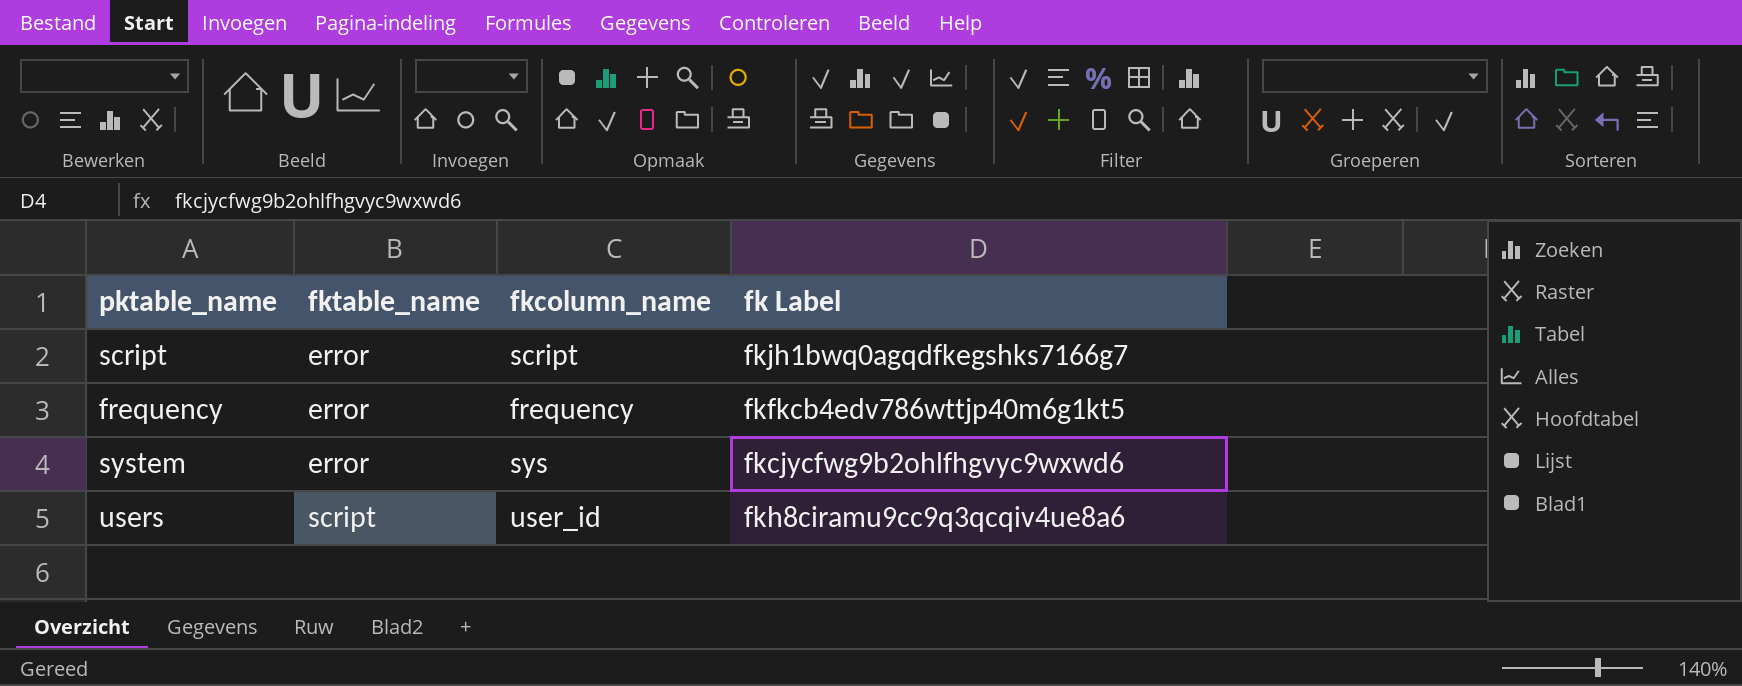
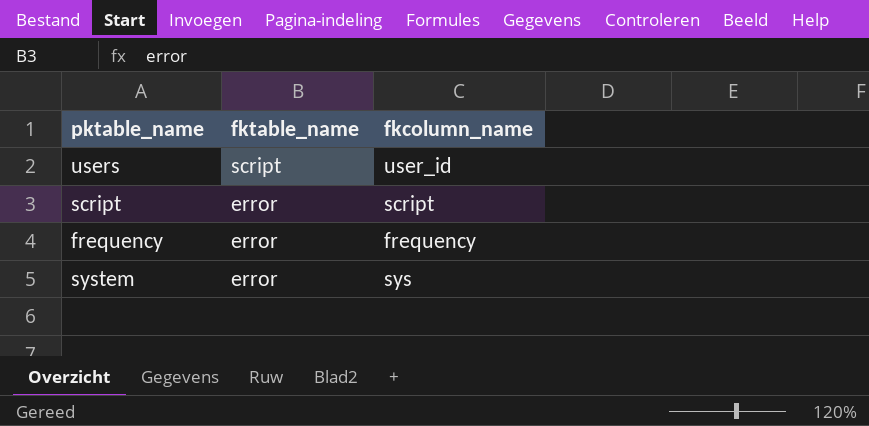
row order: fktable_name ascending -> fktable_name descending
column fk Label | position: 4 -> none

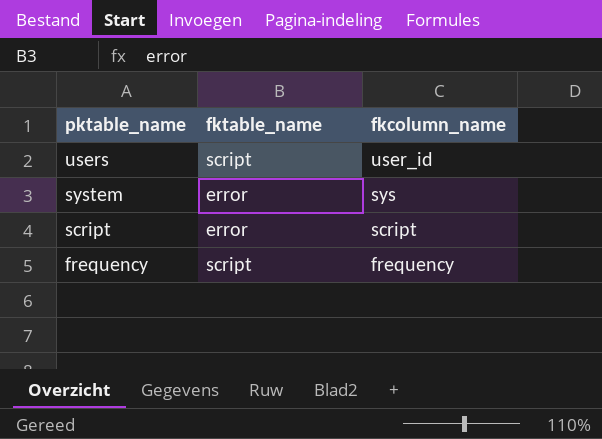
row order: fktable_name descending -> pktable_name descending
frequency | fktable_name: error -> script

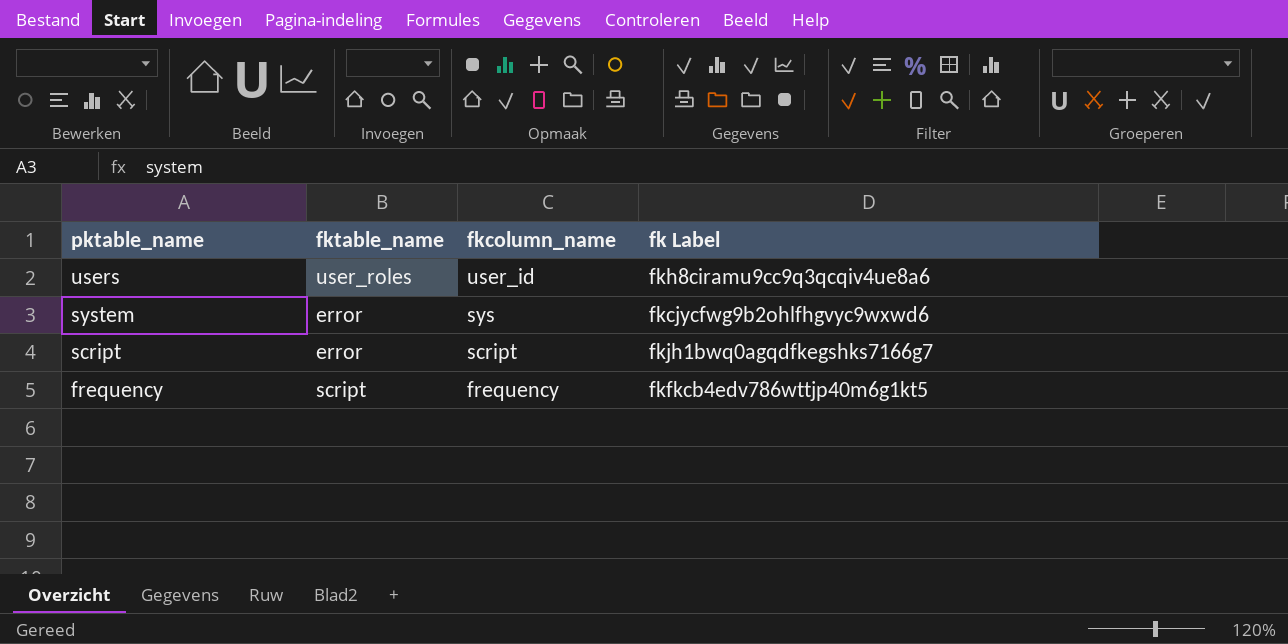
column fk Label | position: none -> 4
users | fktable_name: script -> user_roles

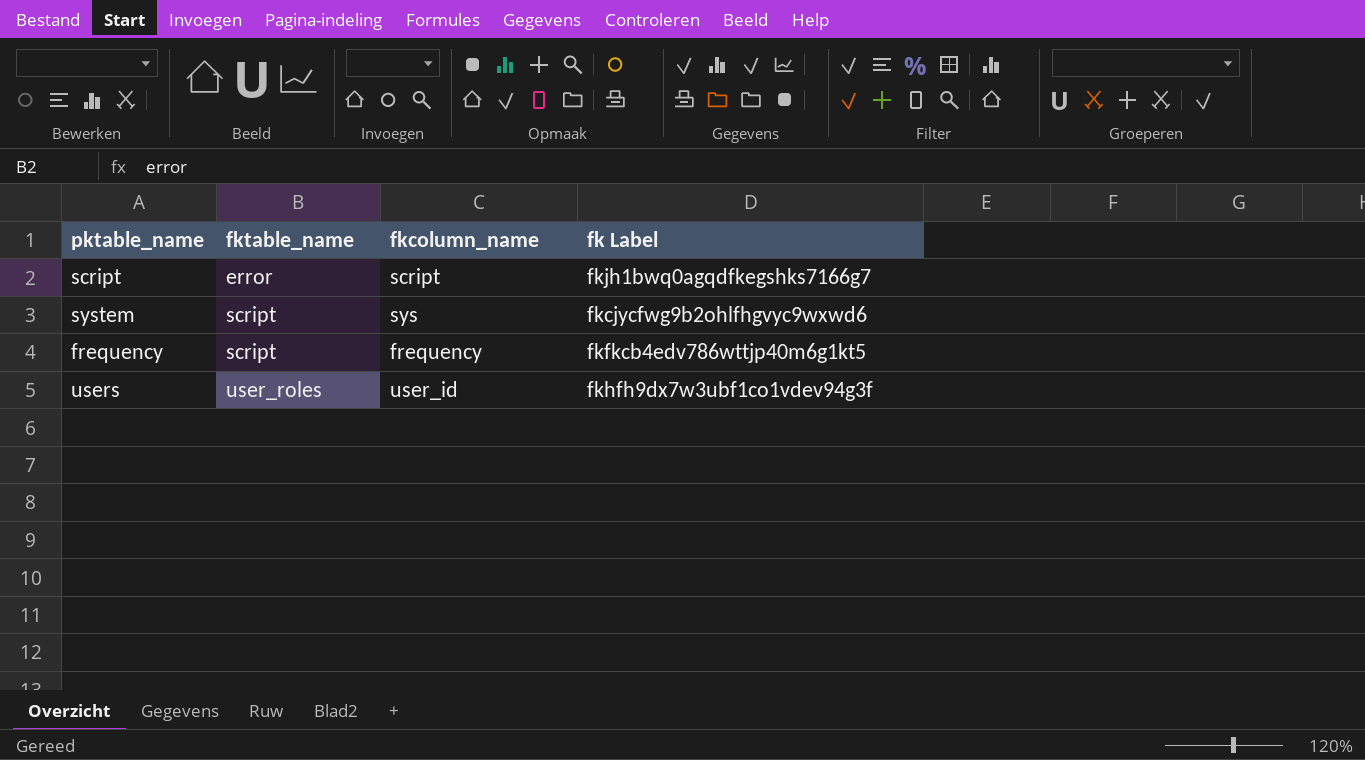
row order: pktable_name descending -> fktable_name ascending
system | fktable_name: error -> script
users | fk Label: fkh8ciramu9cc9q3qcqiv4ue8a6 -> fkhfh9dx7w3ubf1co1vdev94g3f

